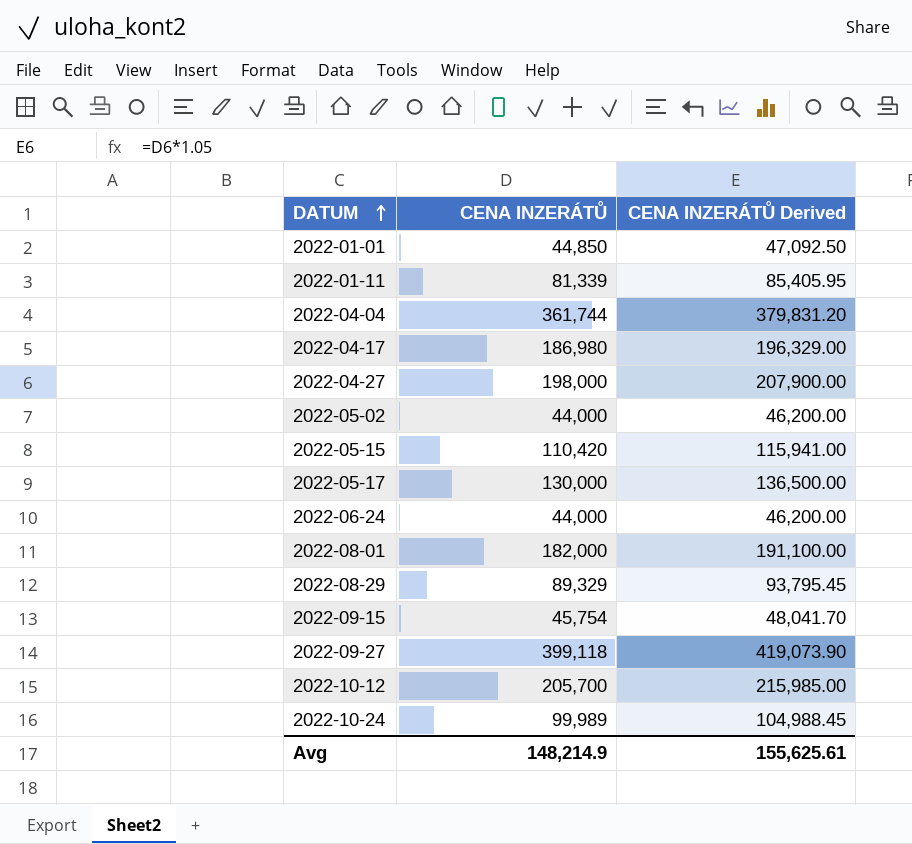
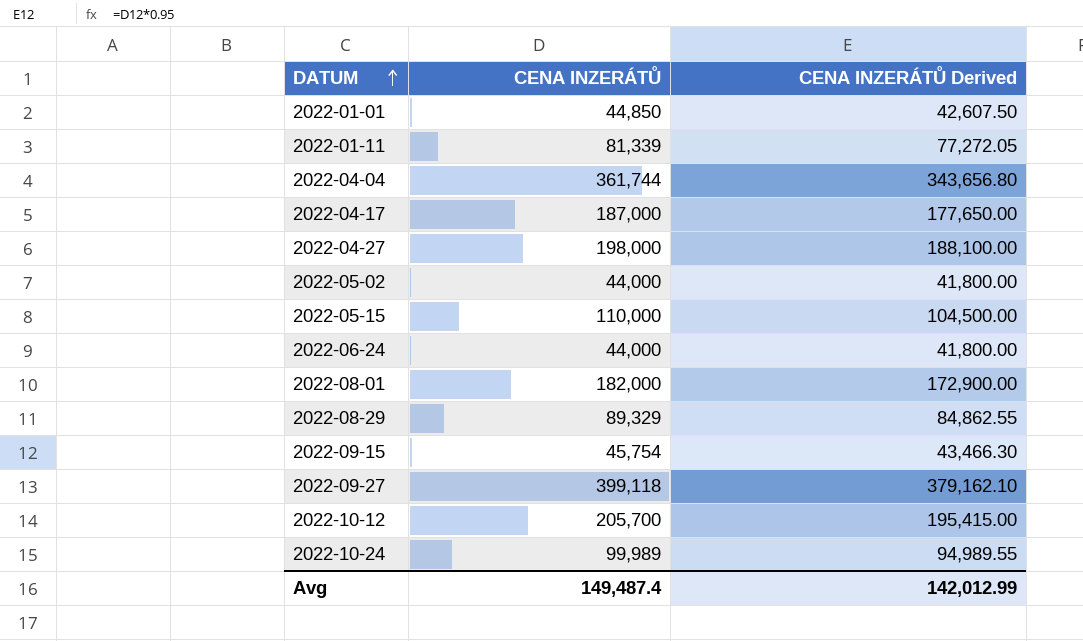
column CENA INZERÁTŮ Derived | formula: [CENA INZERÁTŮ] * 1.05 -> [CENA INZERÁTŮ] * 0.95
row 2022-05-17: 130,000 | 136,500.00 -> none
2022-04-17 | CENA INZERÁTŮ: 186,980 -> 187,000
2022-05-15 | CENA INZERÁTŮ: 110,420 -> 110,000
Avg | CENA INZERÁTŮ: 148,214.9 -> 149,487.4
Avg | CENA INZERÁTŮ Derived: 155,625.61 -> 142,012.99

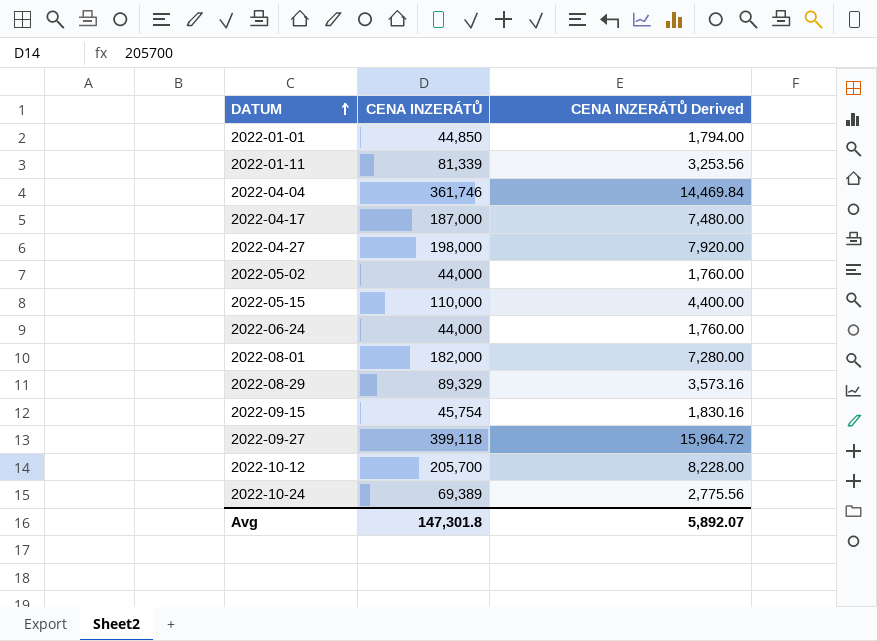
column CENA INZERÁTŮ Derived | formula: [CENA INZERÁTŮ] * 0.95 -> [CENA INZERÁTŮ] * 0.04
2022-04-04 | CENA INZERÁTŮ: 361,744 -> 361,746
2022-10-24 | CENA INZERÁTŮ: 99,989 -> 69,389
Avg | CENA INZERÁTŮ: 149,487.4 -> 147,301.8
Avg | CENA INZERÁTŮ Derived: 142,012.99 -> 5,892.07

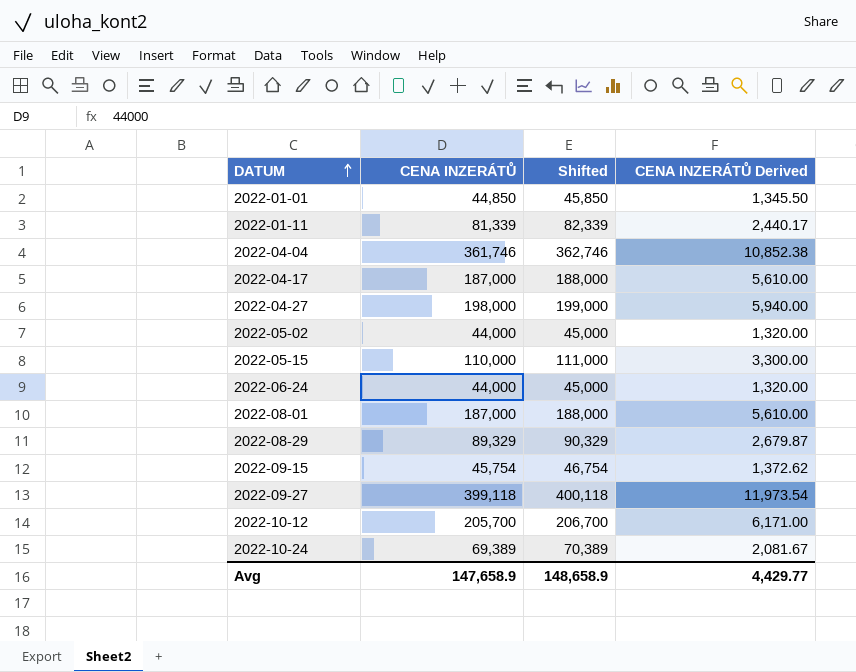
column Shifted | formula: none -> [CENA INZERÁTŮ] + 1000
column CENA INZERÁTŮ Derived | formula: [CENA INZERÁTŮ] * 0.04 -> [CENA INZERÁTŮ] * 0.03
2022-08-01 | CENA INZERÁTŮ: 182,000 -> 187,000
Avg | CENA INZERÁTŮ: 147,301.8 -> 147,658.9
Avg | CENA INZERÁTŮ Derived: 5,892.07 -> 4,429.77

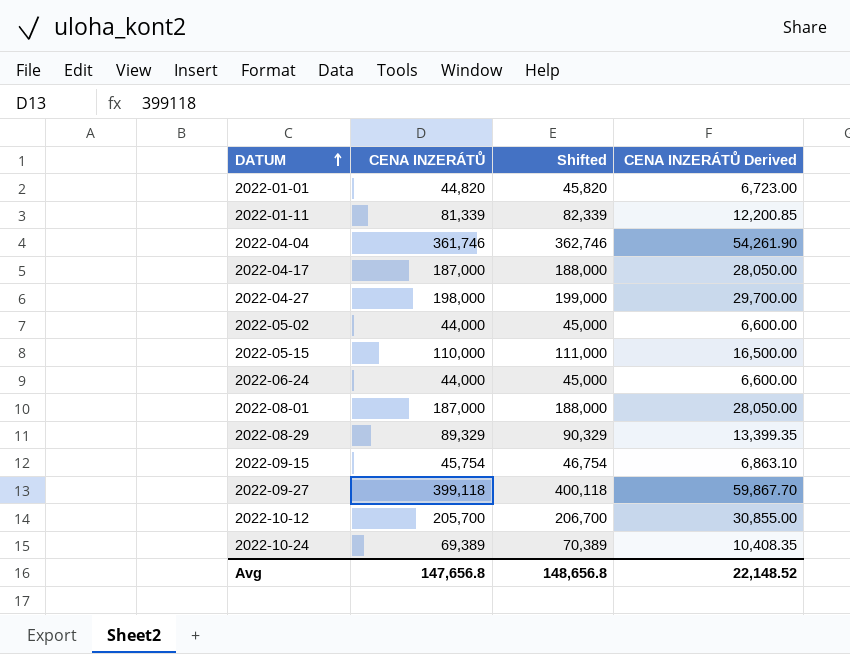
column CENA INZERÁTŮ Derived | formula: [CENA INZERÁTŮ] * 0.03 -> [CENA INZERÁTŮ] * 0.15
2022-01-01 | CENA INZERÁTŮ: 44,850 -> 44,820
2022-01-01 | Shifted: 45,850 -> 45,820
Avg | CENA INZERÁTŮ: 147,658.9 -> 147,656.8
Avg | Shifted: 148,658.9 -> 148,656.8
Avg | CENA INZERÁTŮ Derived: 4,429.77 -> 22,148.52

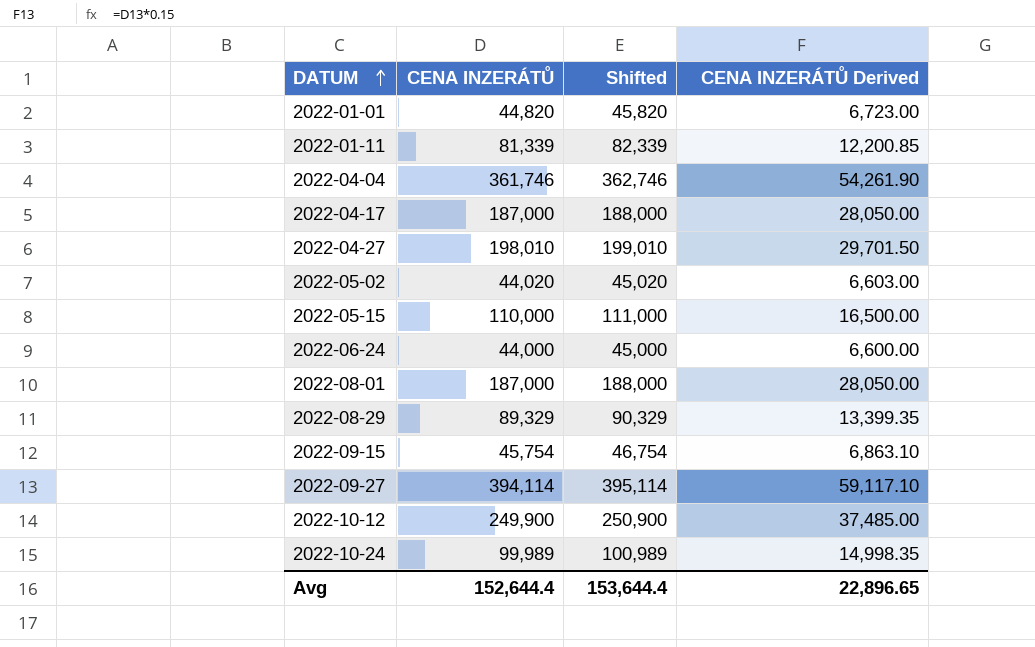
2022-04-27 | CENA INZERÁTŮ: 198,000 -> 198,010
2022-04-27 | Shifted: 199,000 -> 199,010
2022-04-27 | CENA INZERÁTŮ Derived: 29,700.00 -> 29,701.50
2022-05-02 | CENA INZERÁTŮ: 44,000 -> 44,020
2022-05-02 | Shifted: 45,000 -> 45,020
2022-05-02 | CENA INZERÁTŮ Derived: 6,600.00 -> 6,603.00
2022-09-27 | CENA INZERÁTŮ: 399,118 -> 394,114
2022-09-27 | Shifted: 400,118 -> 395,114
2022-09-27 | CENA INZERÁTŮ Derived: 59,867.70 -> 59,117.10
2022-10-12 | CENA INZERÁTŮ: 205,700 -> 249,900
2022-10-12 | Shifted: 206,700 -> 250,900
2022-10-12 | CENA INZERÁTŮ Derived: 30,855.00 -> 37,485.00
2022-10-24 | CENA INZERÁTŮ: 69,389 -> 99,989
2022-10-24 | Shifted: 70,389 -> 100,989
2022-10-24 | CENA INZERÁTŮ Derived: 10,408.35 -> 14,998.35
Avg | CENA INZERÁTŮ: 147,656.8 -> 152,644.4
Avg | Shifted: 148,656.8 -> 153,644.4
Avg | CENA INZERÁTŮ Derived: 22,148.52 -> 22,896.65

